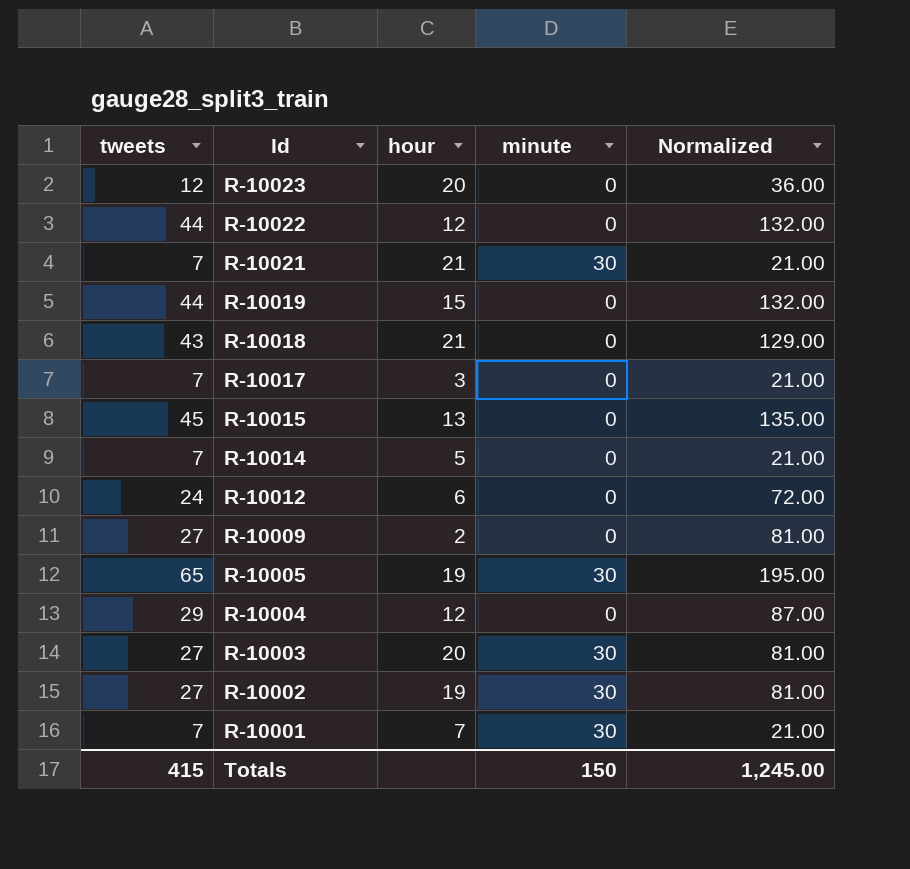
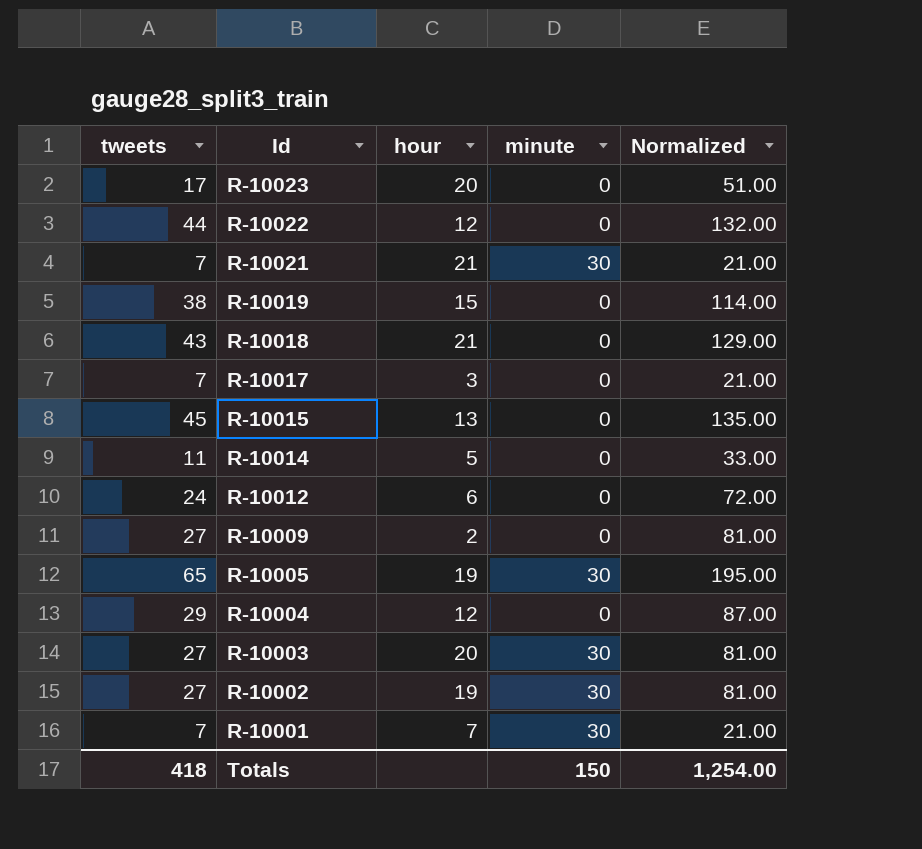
R-10023 | tweets: 12 -> 17
R-10023 | Normalized: 36.00 -> 51.00
R-10019 | tweets: 44 -> 38
R-10019 | Normalized: 132.00 -> 114.00
R-10014 | tweets: 7 -> 11
R-10014 | Normalized: 21.00 -> 33.00
Totals | tweets: 415 -> 418
Totals | Normalized: 1,245.00 -> 1,254.00

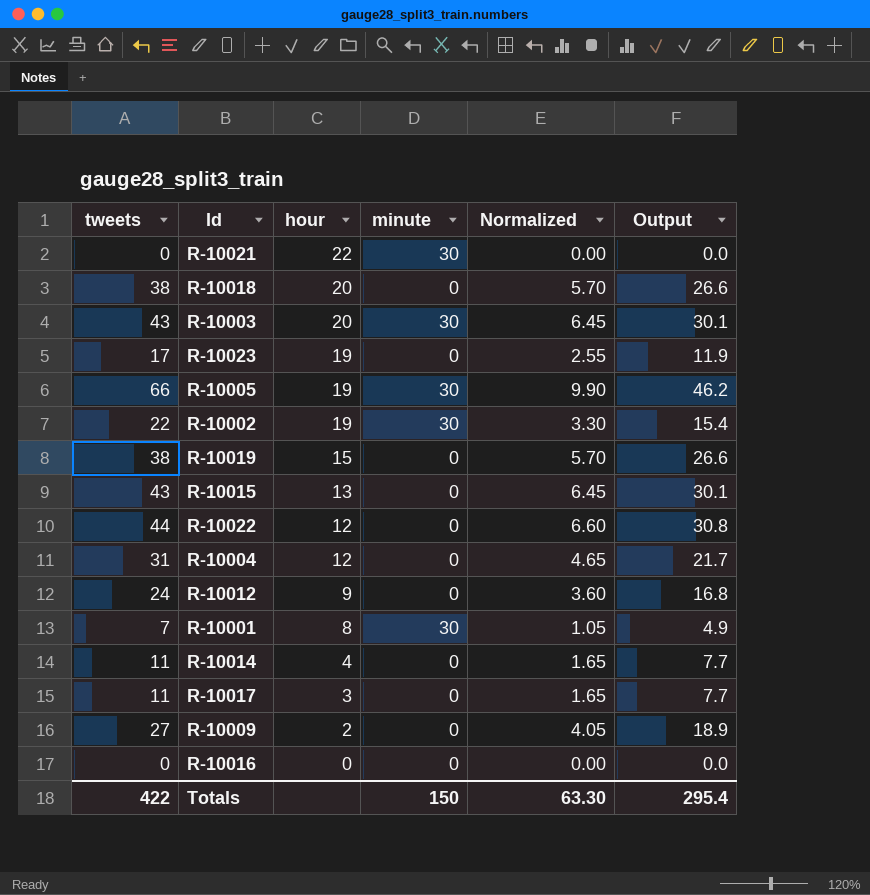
row order: Id descending -> hour descending
column Normalized | formula: [tweets] * 3 -> [tweets] * 0.15
column Output | formula: none -> [tweets] * 0.7
R-10021 | tweets: 7 -> 0
R-10021 | hour: 21 -> 22
R-10018 | tweets: 43 -> 38
R-10018 | hour: 21 -> 20
R-10003 | tweets: 27 -> 43
R-10023 | hour: 20 -> 19
R-10005 | tweets: 65 -> 66
R-10002 | tweets: 27 -> 22
R-10015 | tweets: 45 -> 43
R-10004 | tweets: 29 -> 31
R-10012 | hour: 6 -> 9
R-10001 | hour: 7 -> 8
R-10014 | hour: 5 -> 4
R-10017 | tweets: 7 -> 11
row R-10016: none -> 0 | 0 | 0 | 0.00 | 0.0
Totals | tweets: 418 -> 422
Totals | Normalized: 1,254.00 -> 63.30

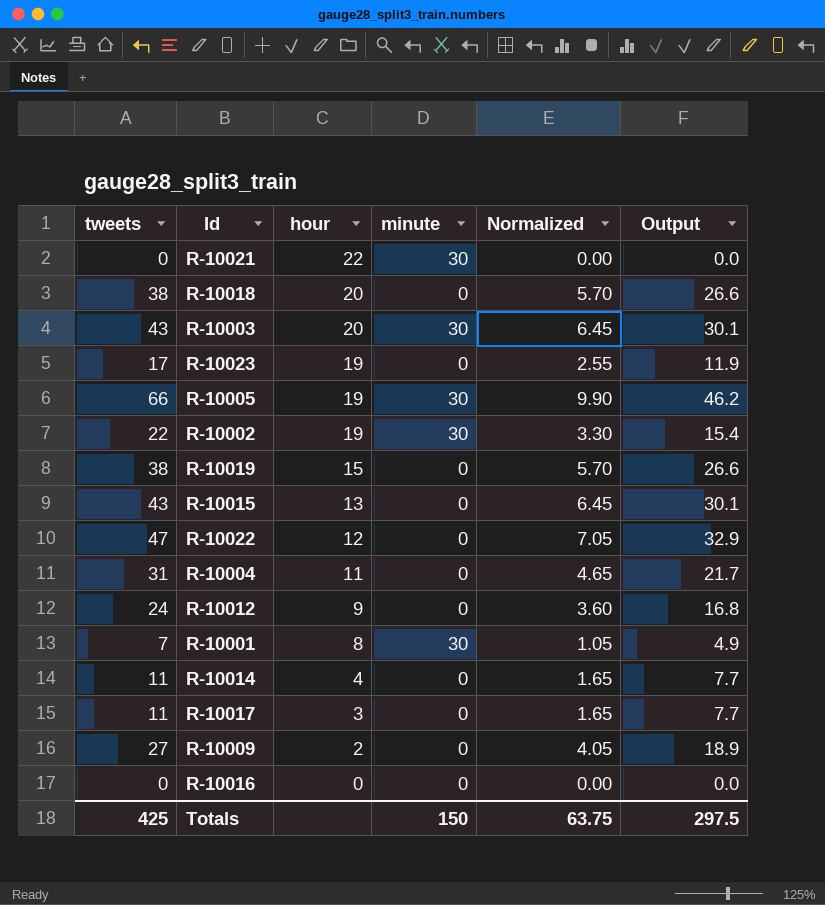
R-10022 | tweets: 44 -> 47
R-10022 | Normalized: 6.60 -> 7.05
R-10022 | Output: 30.8 -> 32.9
R-10004 | hour: 12 -> 11
Totals | tweets: 422 -> 425
Totals | Normalized: 63.30 -> 63.75
Totals | Output: 295.4 -> 297.5

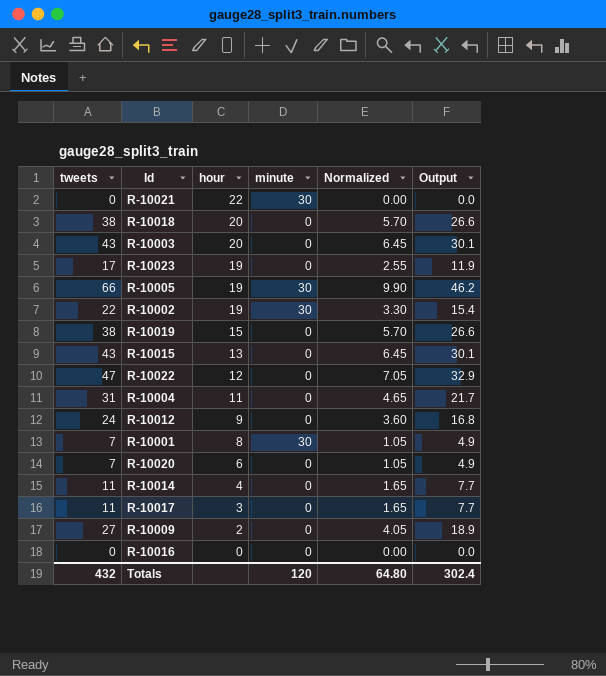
R-10003 | minute: 30 -> 0
row R-10020: none -> 7 | 6 | 0 | 1.05 | 4.9
Totals | tweets: 425 -> 432
Totals | minute: 150 -> 120
Totals | Normalized: 63.75 -> 64.80
Totals | Output: 297.5 -> 302.4

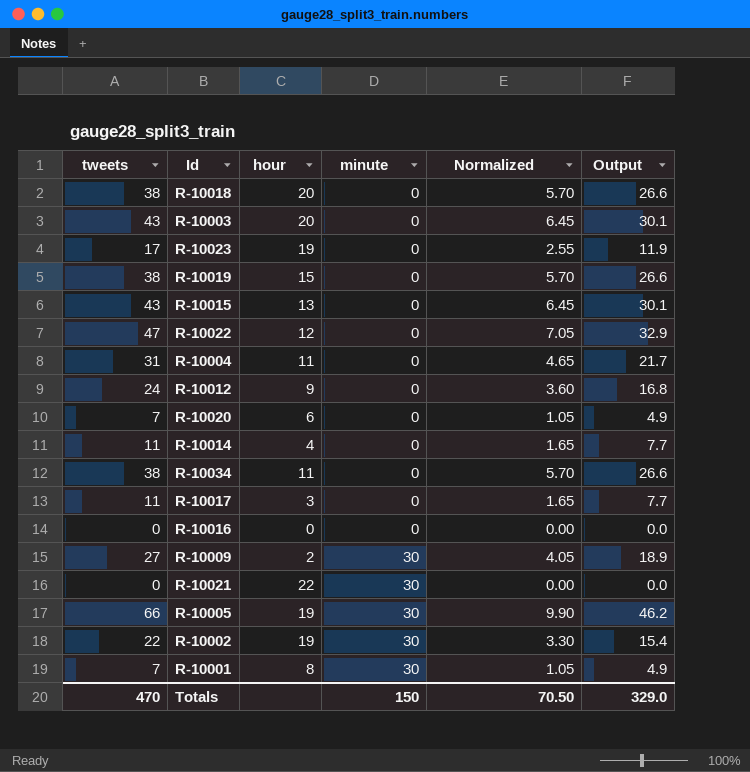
row order: hour descending -> minute ascending
row R-10034: none -> 38 | 11 | 0 | 5.70 | 26.6
R-10009 | minute: 0 -> 30
Totals | tweets: 432 -> 470
Totals | minute: 120 -> 150
Totals | Normalized: 64.80 -> 70.50
Totals | Output: 302.4 -> 329.0

